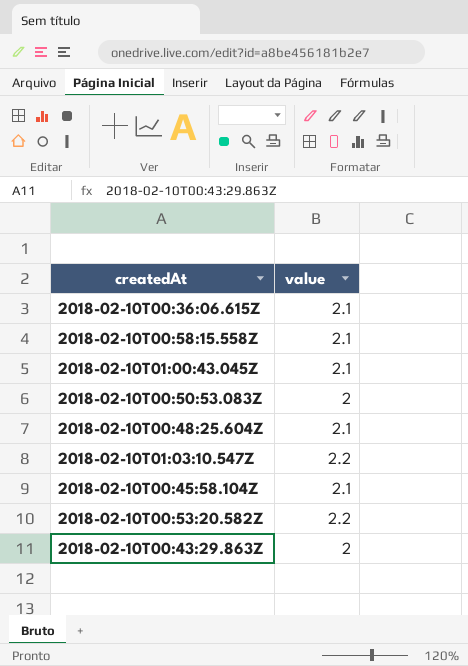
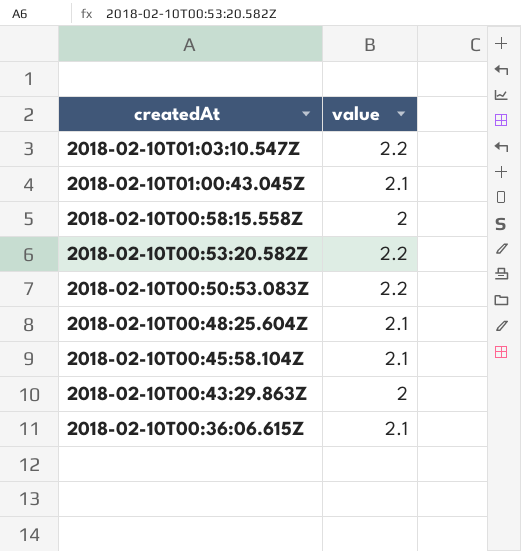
row order: none -> createdAt descending
2018-02-10T00:58:15.558Z | value: 2.1 -> 2
2018-02-10T00:50:53.083Z | value: 2 -> 2.2

